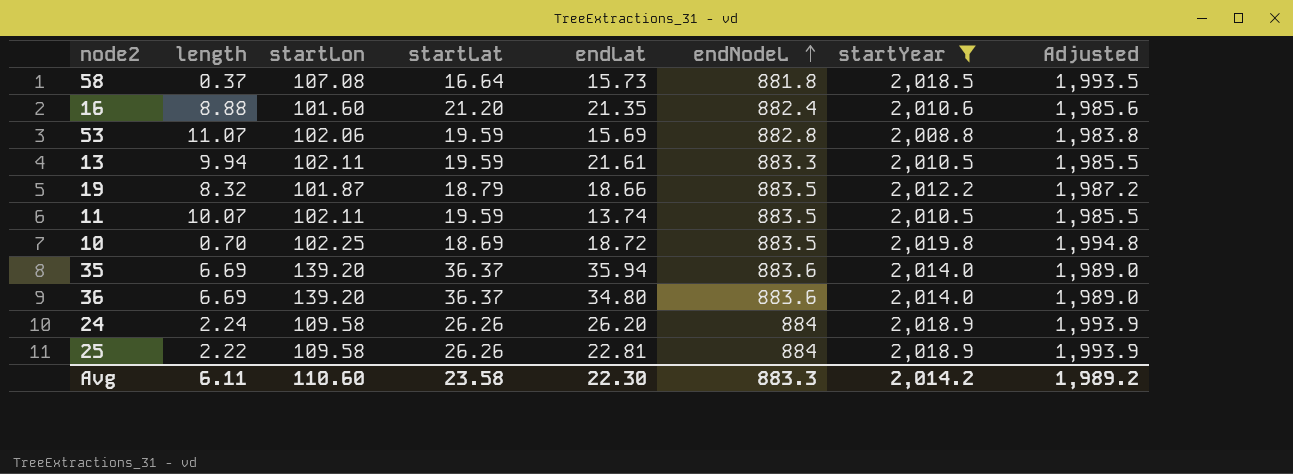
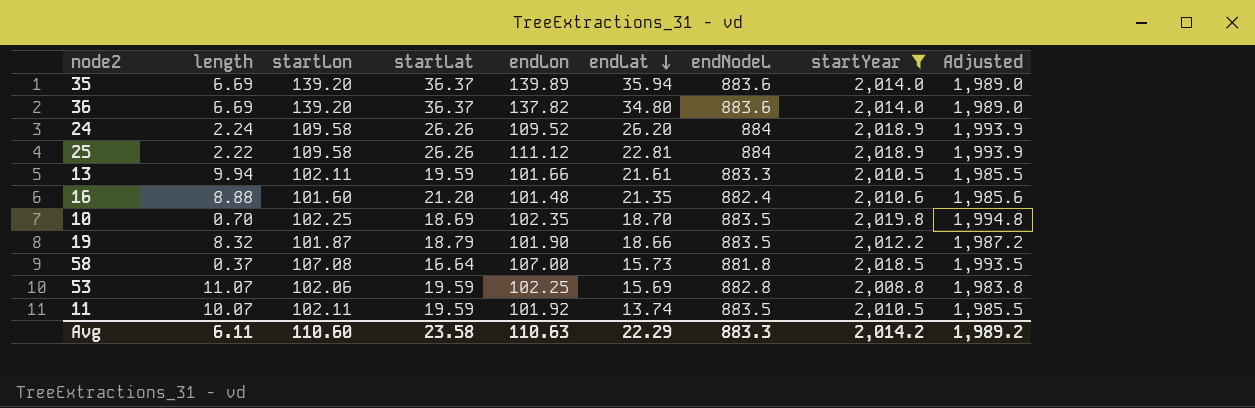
row order: endNodeL ascending -> endLat descending
column endLon | position: none -> 5
10 | endLat: 18.72 -> 18.70
Avg | endLat: 22.30 -> 22.29

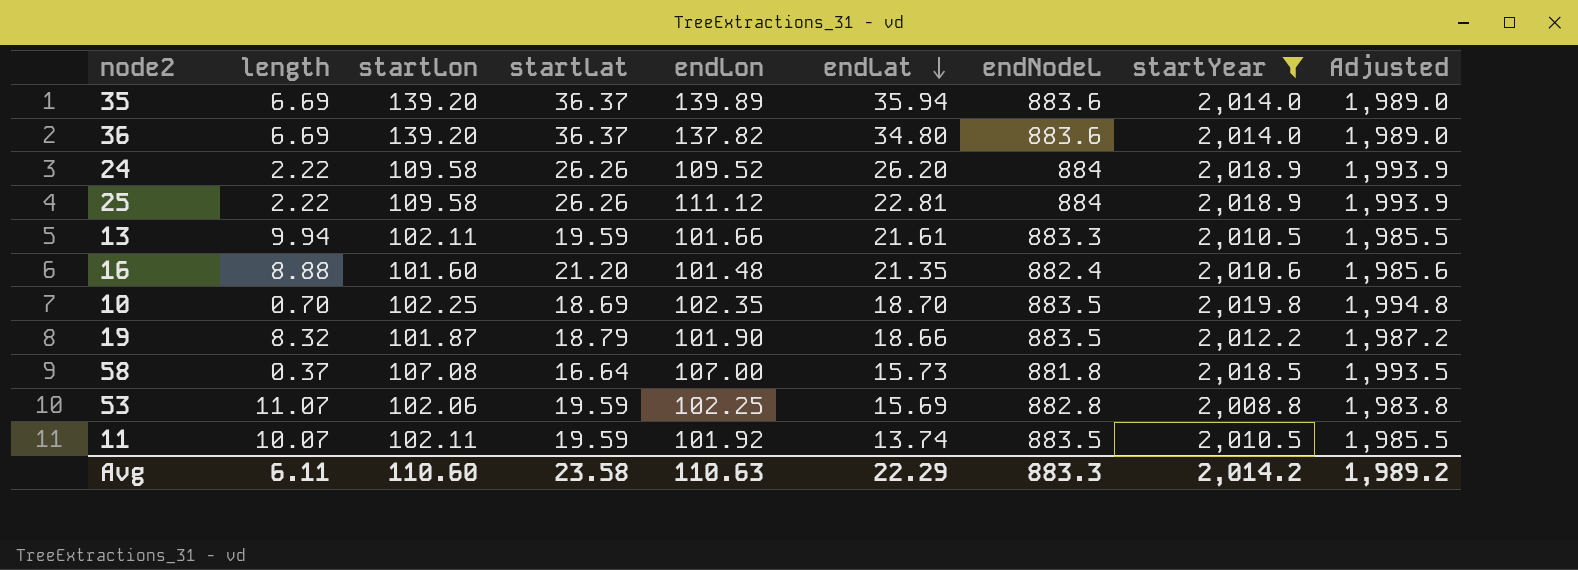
24 | length: 2.24 -> 2.22

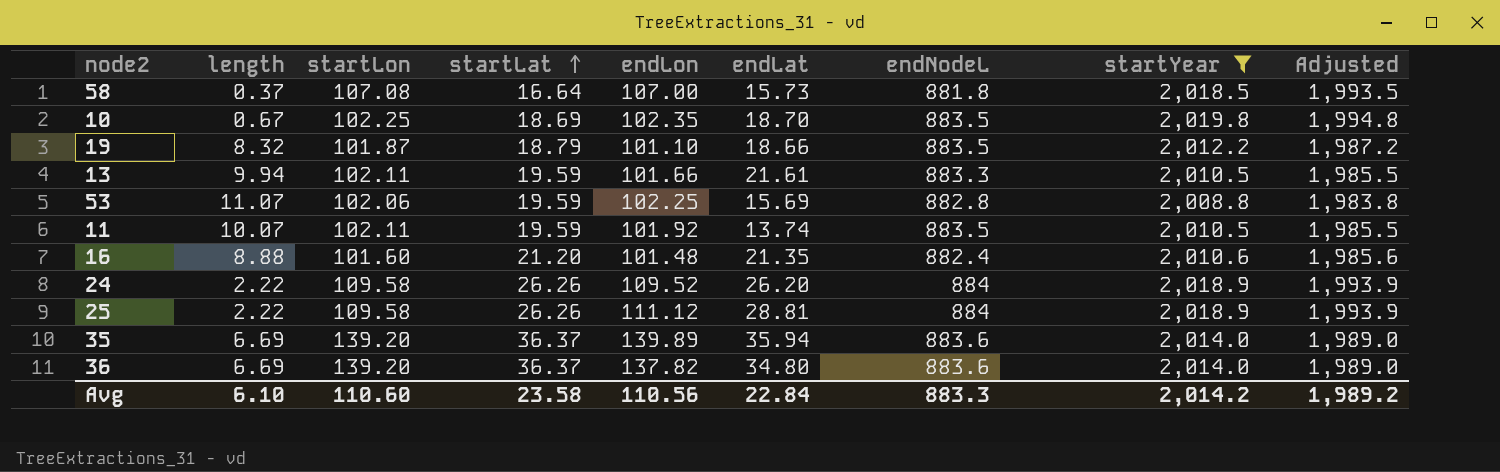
row order: endLat descending -> startLat ascending
10 | length: 0.70 -> 0.67
19 | endLon: 101.90 -> 101.10
25 | endLat: 22.81 -> 28.81
Avg | length: 6.11 -> 6.10
Avg | endLon: 110.63 -> 110.56
Avg | endLat: 22.29 -> 22.84

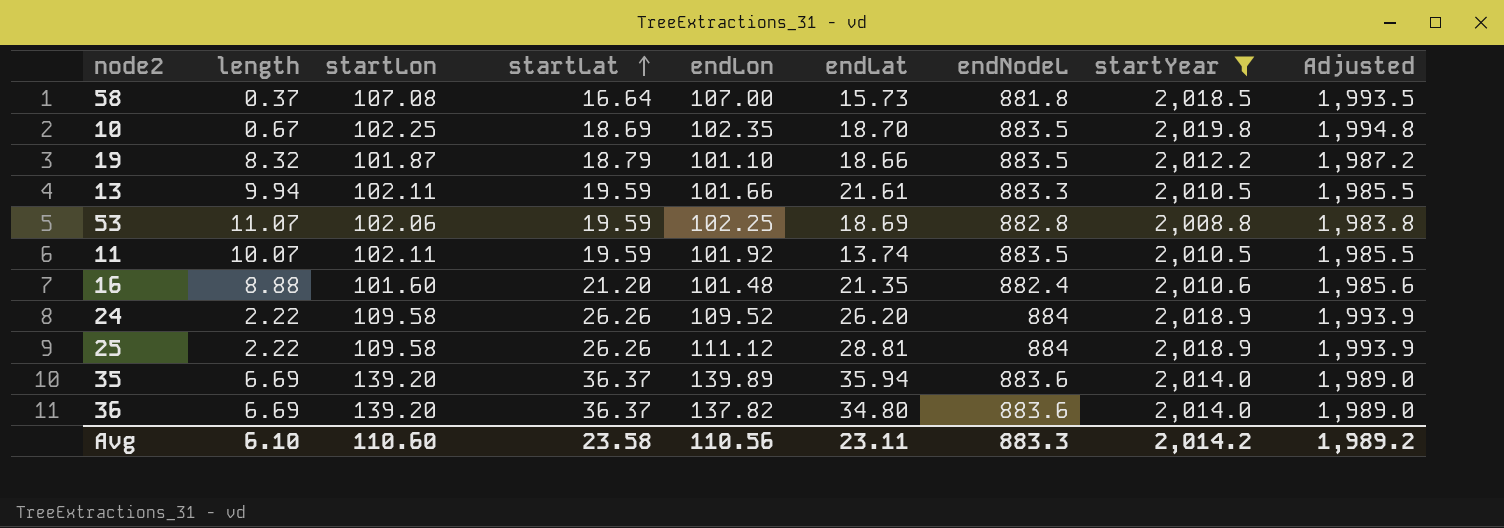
53 | endLat: 15.69 -> 18.69
Avg | endLat: 22.84 -> 23.11

